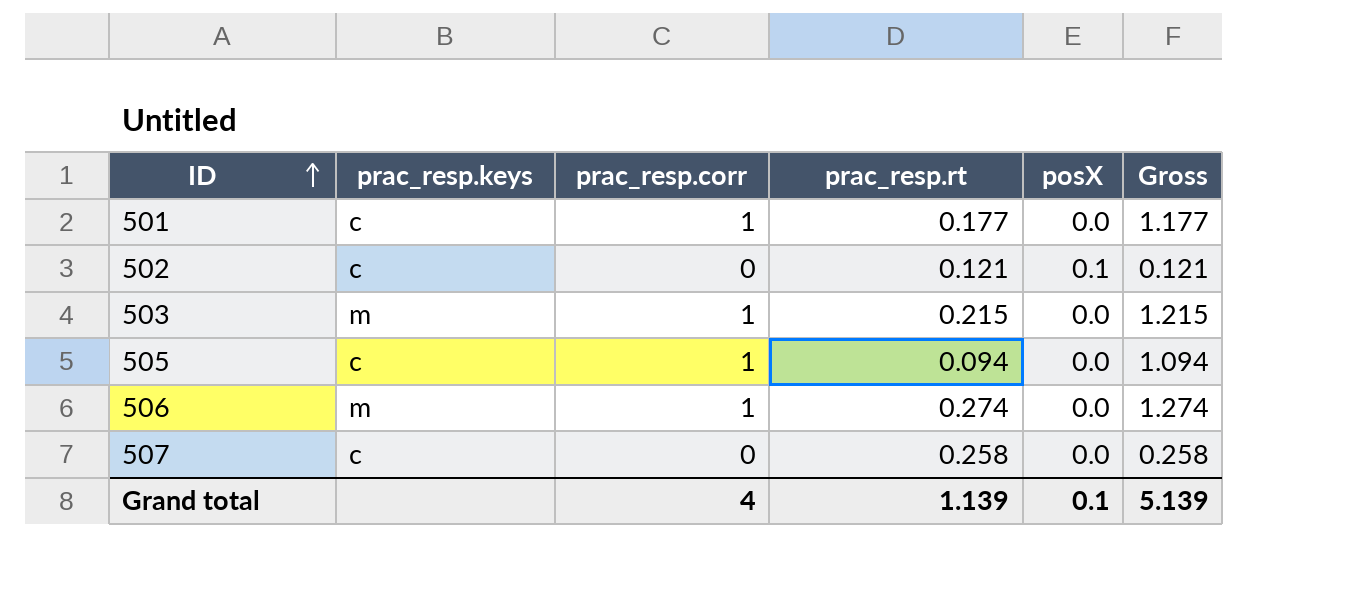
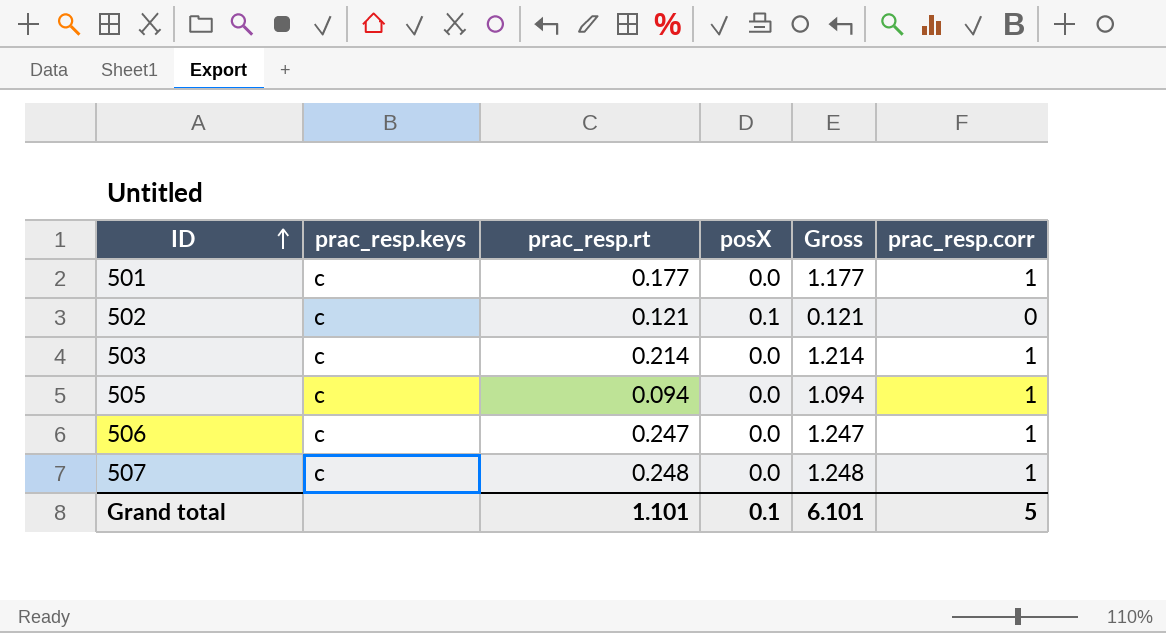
column prac_resp.corr | position: 3 -> 6
503 | prac_resp.keys: m -> c
503 | prac_resp.rt: 0.215 -> 0.214
503 | Gross: 1.215 -> 1.214
506 | prac_resp.keys: m -> c
506 | prac_resp.rt: 0.274 -> 0.247
506 | Gross: 1.274 -> 1.247
507 | prac_resp.rt: 0.258 -> 0.248
507 | Gross: 0.258 -> 1.248
507 | prac_resp.corr: 0 -> 1
Grand total | prac_resp.rt: 1.139 -> 1.101
Grand total | Gross: 5.139 -> 6.101
Grand total | prac_resp.corr: 4 -> 5

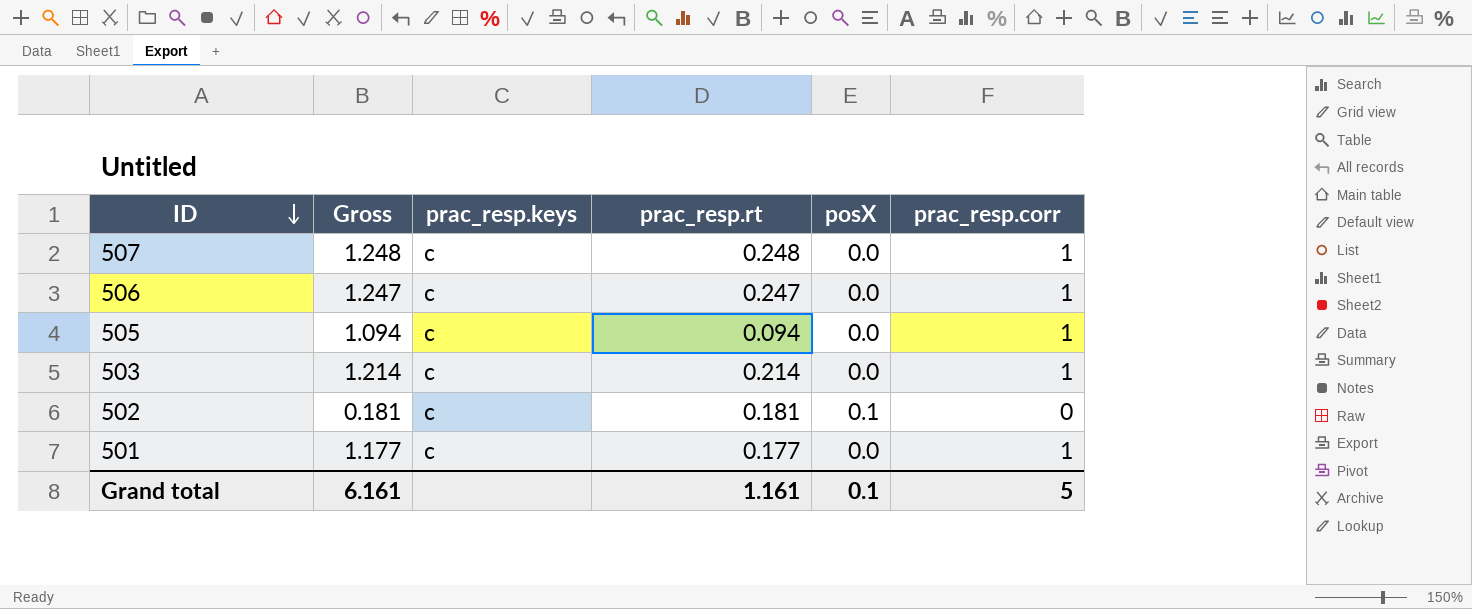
row order: ID ascending -> ID descending
column Gross | position: 5 -> 2
502 | Gross: 0.121 -> 0.181
502 | prac_resp.rt: 0.121 -> 0.181
Grand total | Gross: 6.101 -> 6.161
Grand total | prac_resp.rt: 1.101 -> 1.161

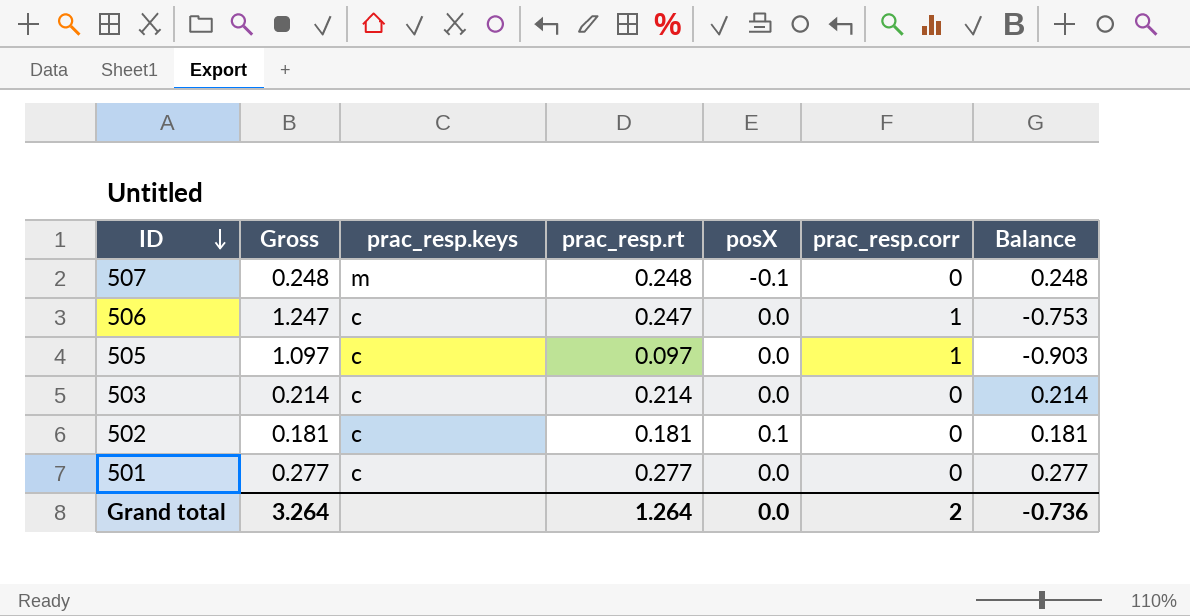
column Balance | formula: none -> [prac_resp.rt] - [prac_resp.corr]
507 | Gross: 1.248 -> 0.248
507 | prac_resp.keys: c -> m
507 | posX: 0.0 -> -0.1
507 | prac_resp.corr: 1 -> 0
505 | Gross: 1.094 -> 1.097
505 | prac_resp.rt: 0.094 -> 0.097
503 | Gross: 1.214 -> 0.214
503 | prac_resp.corr: 1 -> 0
501 | Gross: 1.177 -> 0.277
501 | prac_resp.rt: 0.177 -> 0.277
501 | prac_resp.corr: 1 -> 0
Grand total | Gross: 6.161 -> 3.264
Grand total | prac_resp.rt: 1.161 -> 1.264
Grand total | posX: 0.1 -> 0.0
Grand total | prac_resp.corr: 5 -> 2

